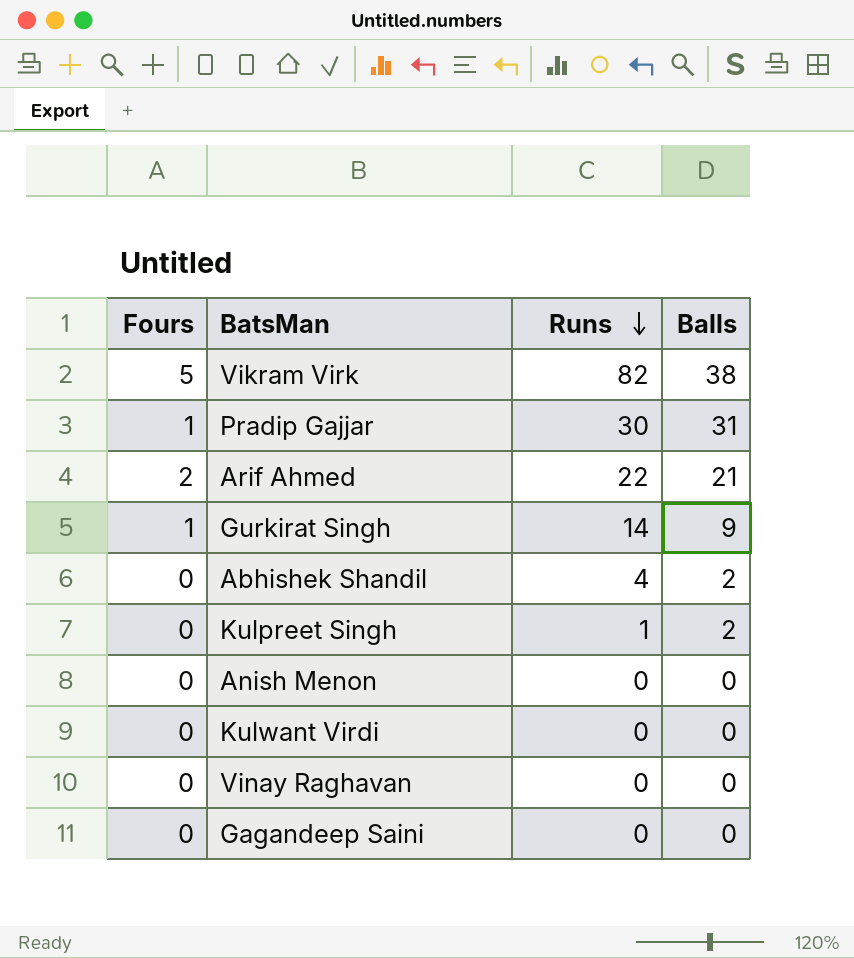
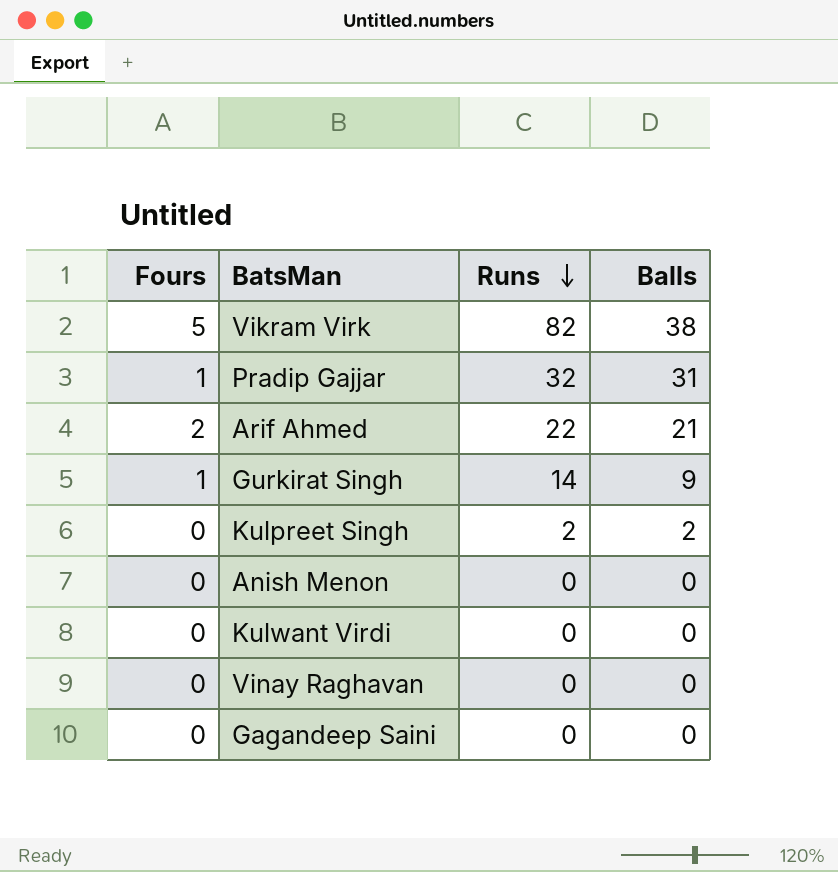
row Abhishek Shandil: 0 | 4 | 2 -> none
Pradip Gajjar | Runs: 30 -> 32
Kulpreet Singh | Runs: 1 -> 2

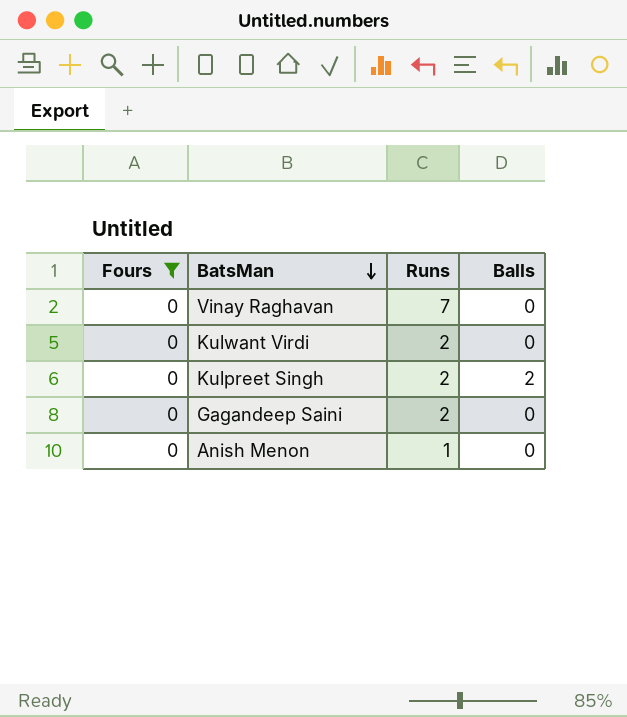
filter: none -> Fours = 0
row order: Runs descending -> BatsMan descending
Vinay Raghavan | Runs: 0 -> 7
Kulwant Virdi | Runs: 0 -> 2
Gagandeep Saini | Runs: 0 -> 2
Anish Menon | Runs: 0 -> 1

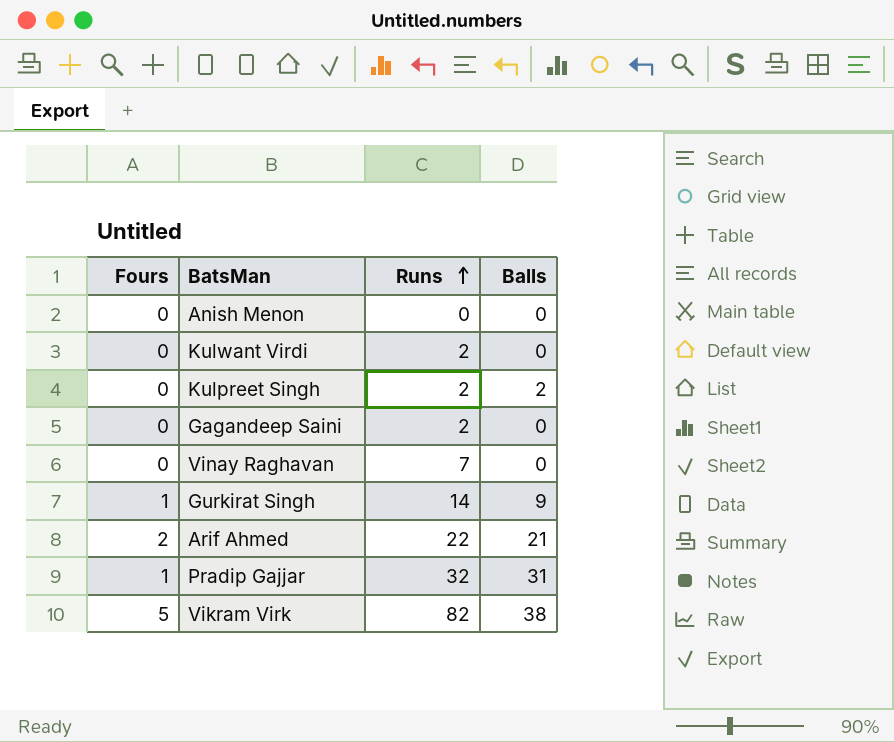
filter: Fours = 0 -> none
row order: BatsMan descending -> Runs ascending
Anish Menon | Runs: 1 -> 0

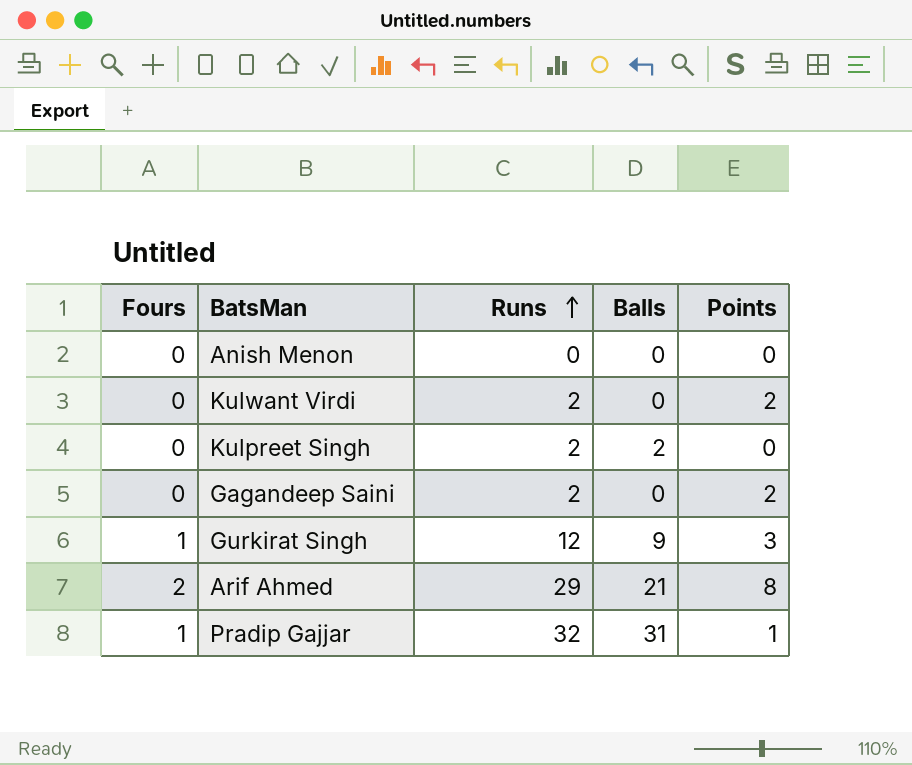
column Points | formula: none -> [Runs] - [Balls]
row Vinay Raghavan: 0 | 7 | 0 -> none
row Vikram Virk: 5 | 82 | 38 -> none
Gurkirat Singh | Runs: 14 -> 12
Arif Ahmed | Runs: 22 -> 29

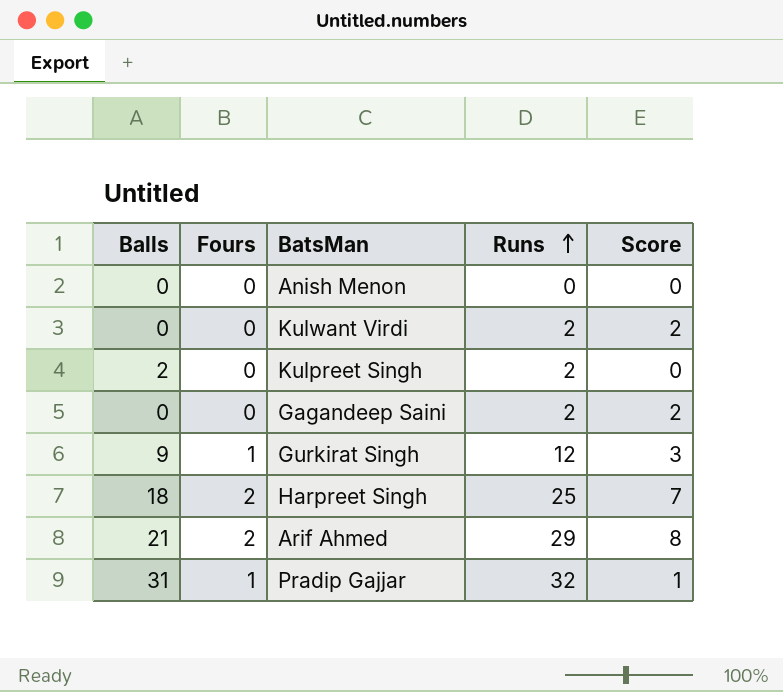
column Balls | position: 4 -> 1
column name: Points -> Score
row Harpreet Singh: none -> 18 | 2 | 25 | 7

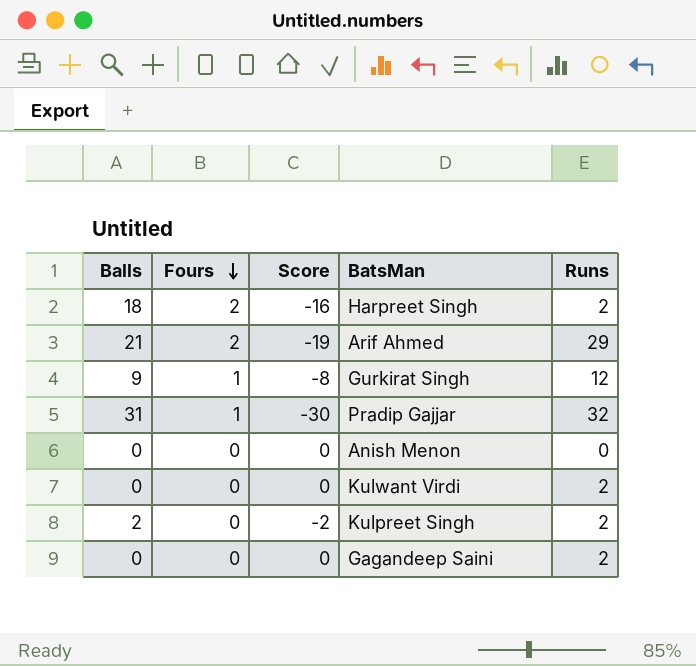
row order: Runs ascending -> Fours descending
column Score | formula: [Runs] - [Balls] -> [Fours] - [Balls]
column Score | position: 5 -> 3
Harpreet Singh | Runs: 25 -> 2

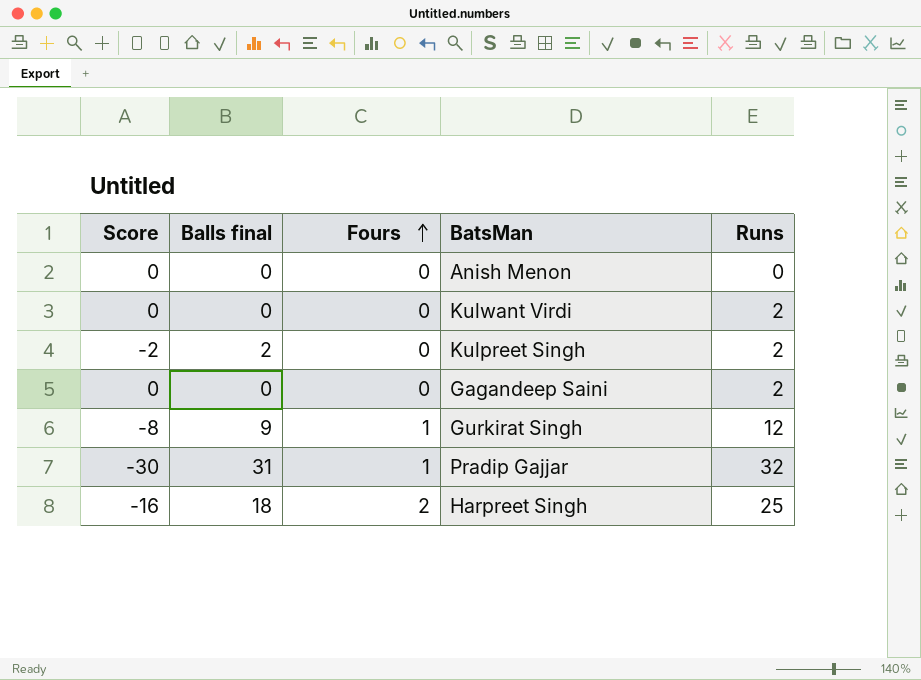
row order: Fours descending -> Fours ascending
column Score | position: 3 -> 1
column name: Balls -> Balls final
row Arif Ahmed: 21 | 2 | -19 | 29 -> none
Harpreet Singh | Runs: 2 -> 25

